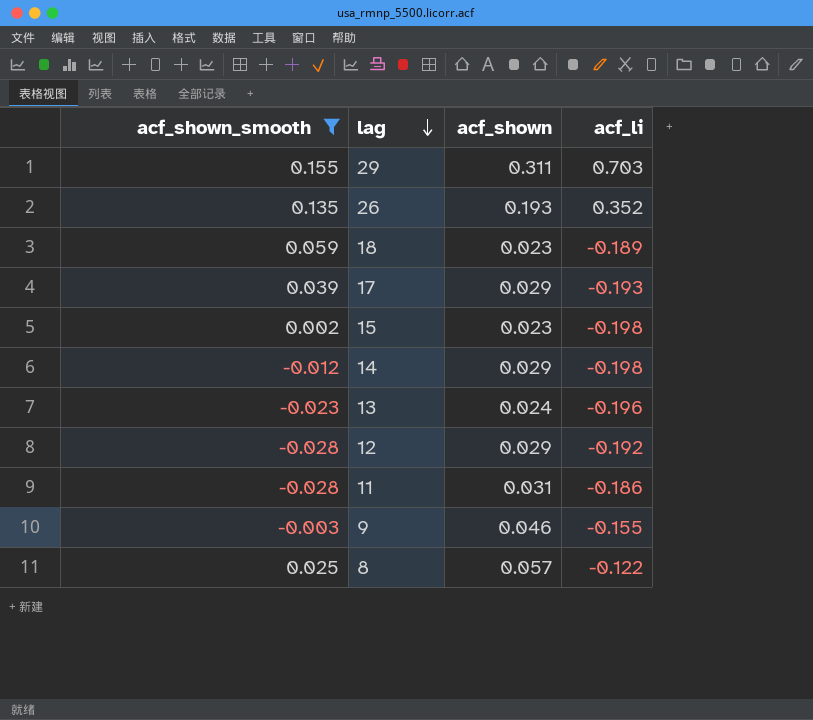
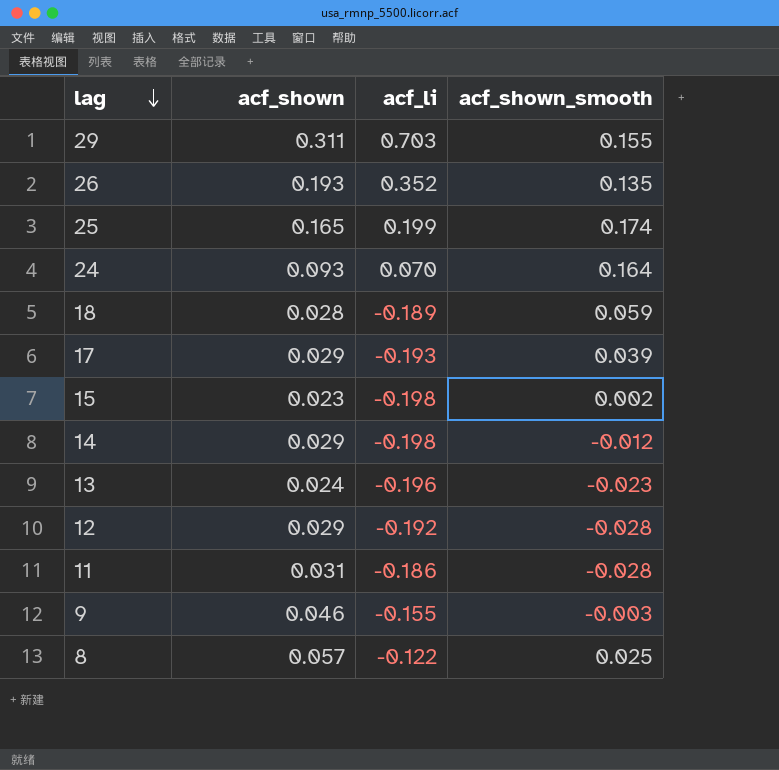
filter: acf_shown_smooth <= 0.155 -> none
column acf_shown_smooth | position: 1 -> 4
18 | acf_shown: 0.023 -> 0.028

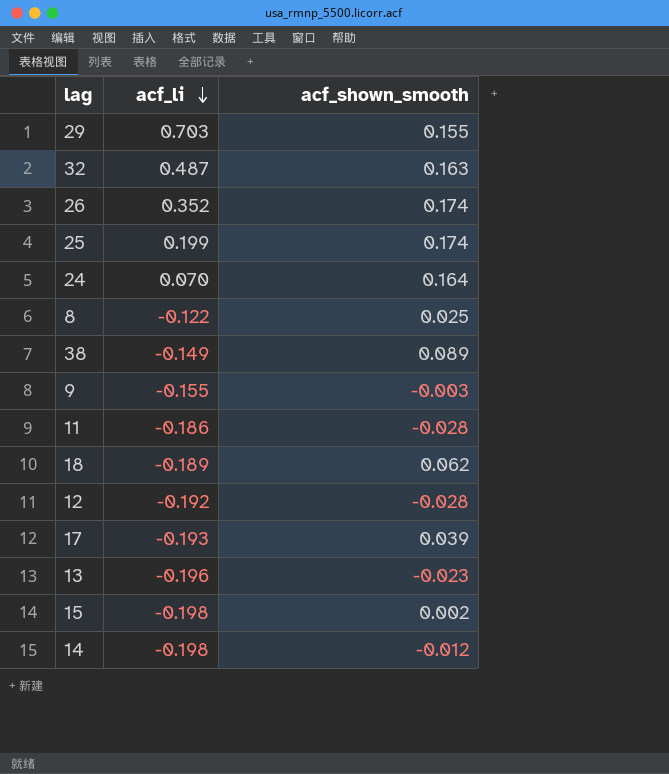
row order: lag descending -> acf_li descending
column acf_shown | position: 2 -> none
row 32: none -> 0.487 | 0.163
26 | acf_shown_smooth: 0.135 -> 0.174
row 38: none -> -0.149 | 0.089
18 | acf_shown_smooth: 0.059 -> 0.062

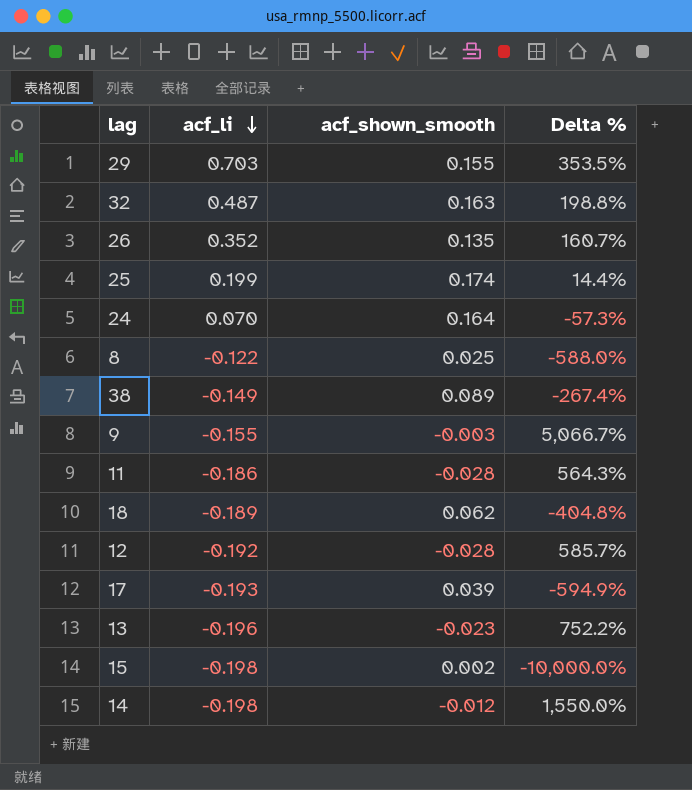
column Delta % | formula: none -> ([acf_li] - [acf_shown_smooth]) / [acf_shown_smooth]
26 | acf_shown_smooth: 0.174 -> 0.135

